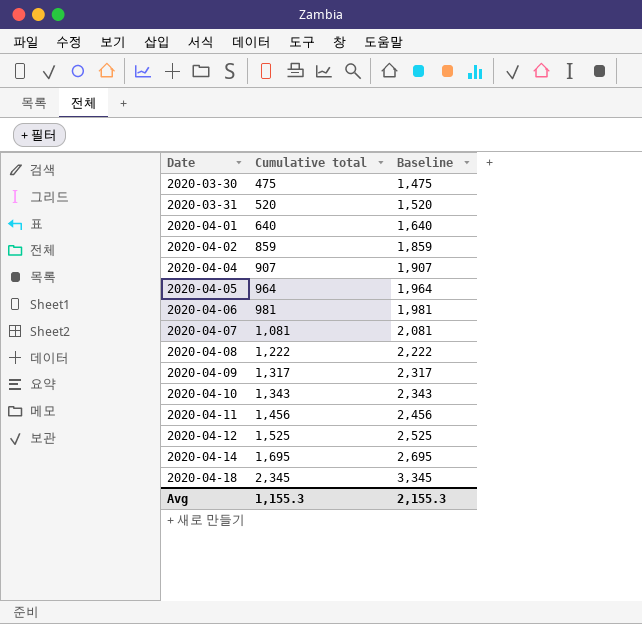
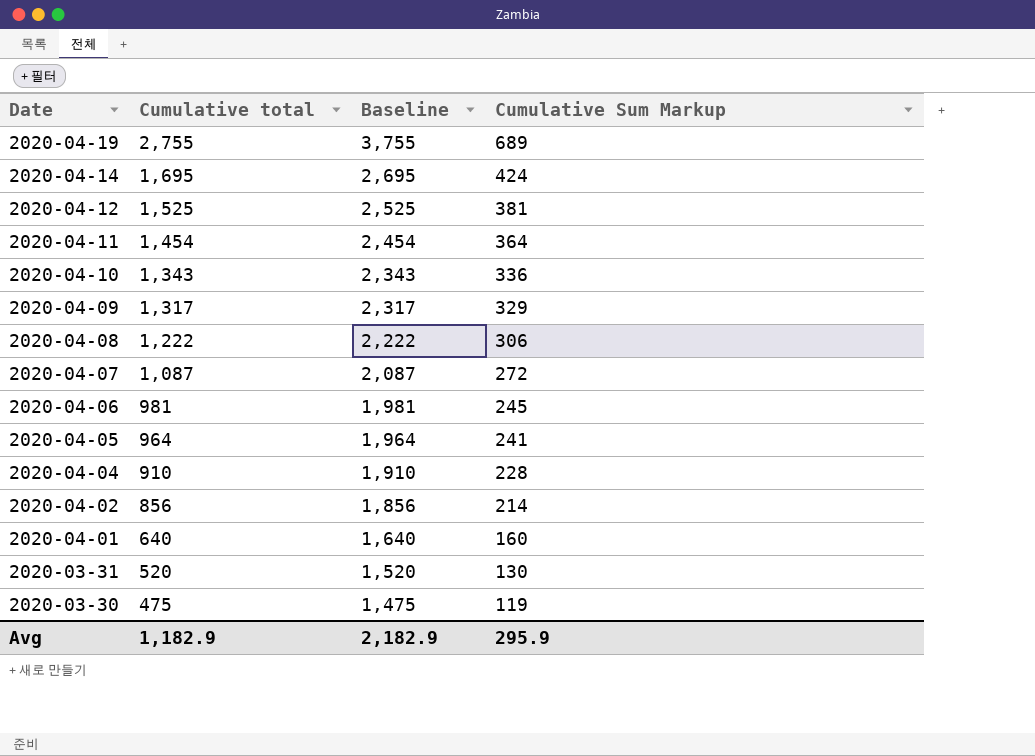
row order: Date ascending -> Date descending
column Cumulative Sum Markup | formula: none -> [Cumulative total] * 0.25
row 2020-04-18: 2,345 | 3,345 -> none
row 2020-04-19: none -> 2,755 | 3,755 | 689
2020-04-11 | Cumulative total: 1,456 -> 1,454
2020-04-11 | Baseline: 2,456 -> 2,454
2020-04-07 | Cumulative total: 1,081 -> 1,087
2020-04-07 | Baseline: 2,081 -> 2,087
2020-04-04 | Cumulative total: 907 -> 910
2020-04-04 | Baseline: 1,907 -> 1,910
2020-04-02 | Cumulative total: 859 -> 856
2020-04-02 | Baseline: 1,859 -> 1,856
Avg | Cumulative total: 1,155.3 -> 1,182.9
Avg | Baseline: 2,155.3 -> 2,182.9

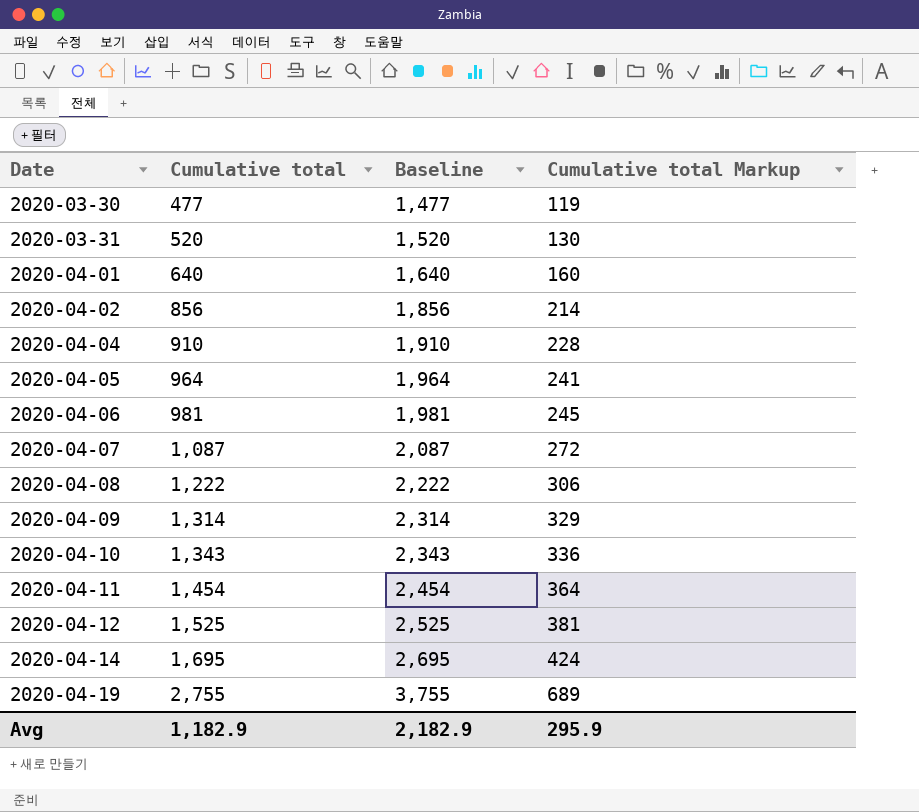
row order: Date descending -> Date ascending
column name: Cumulative Sum Markup -> Cumulative total Markup
2020-03-30 | Cumulative total: 475 -> 477
2020-03-30 | Baseline: 1,475 -> 1,477
2020-04-09 | Cumulative total: 1,317 -> 1,314
2020-04-09 | Baseline: 2,317 -> 2,314

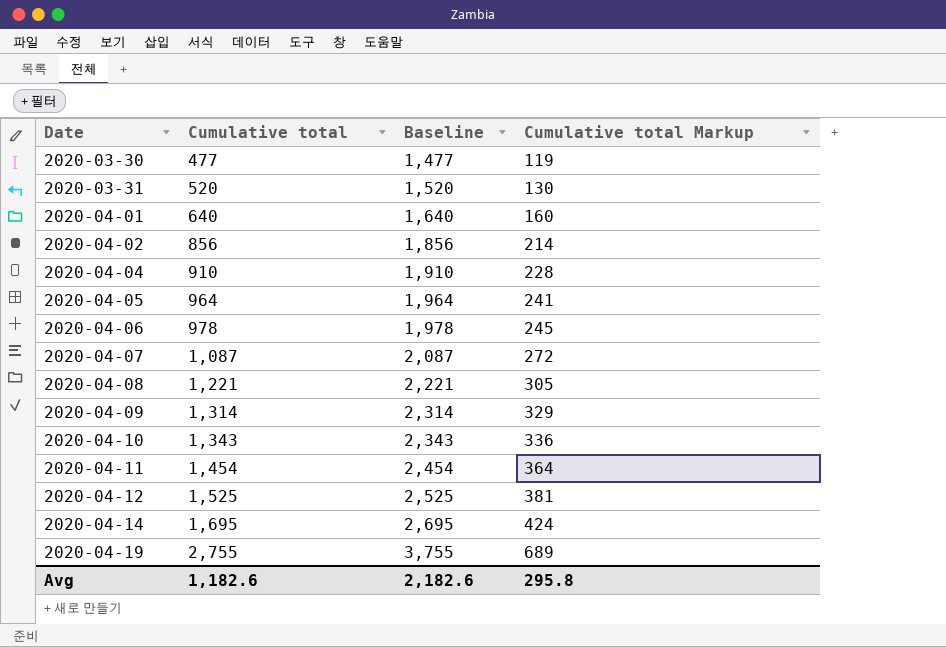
2020-04-06 | Cumulative total: 981 -> 978
2020-04-06 | Baseline: 1,981 -> 1,978
2020-04-08 | Cumulative total: 1,222 -> 1,221
2020-04-08 | Baseline: 2,222 -> 2,221
2020-04-08 | Cumulative total Markup: 306 -> 305
Avg | Cumulative total: 1,182.9 -> 1,182.6
Avg | Baseline: 2,182.9 -> 2,182.6
Avg | Cumulative total Markup: 295.9 -> 295.8

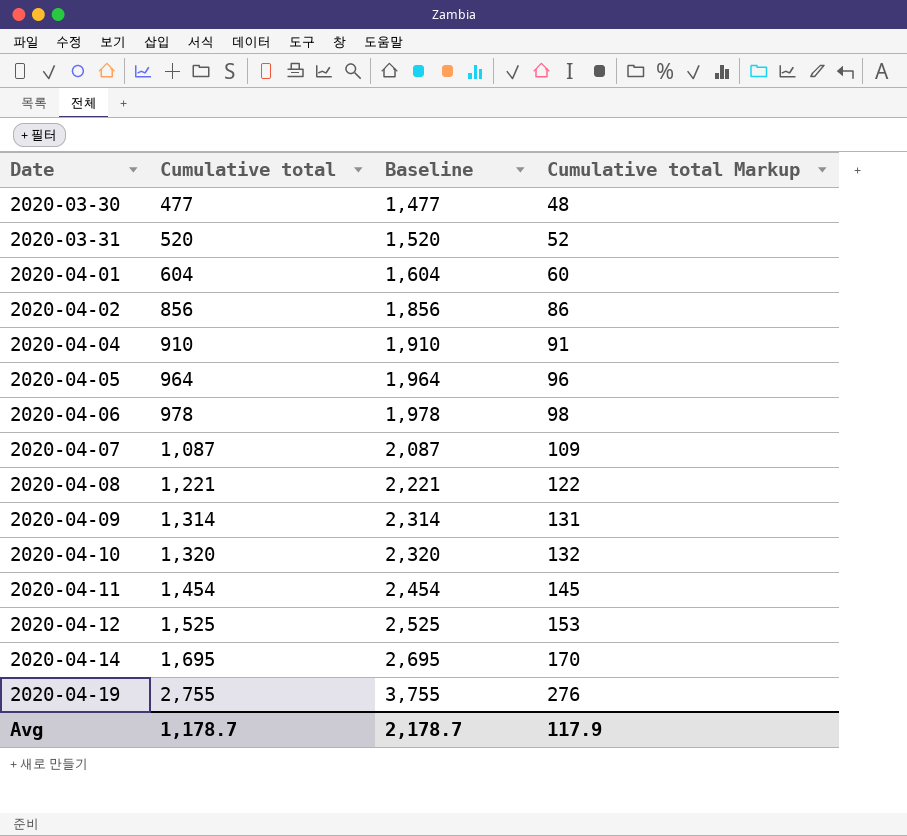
column Cumulative total Markup | formula: [Cumulative total] * 0.25 -> [Cumulative total] * 0.1
2020-04-01 | Cumulative total: 640 -> 604
2020-04-01 | Baseline: 1,640 -> 1,604
2020-04-10 | Cumulative total: 1,343 -> 1,320
2020-04-10 | Baseline: 2,343 -> 2,320
Avg | Cumulative total: 1,182.6 -> 1,178.7
Avg | Baseline: 2,182.6 -> 2,178.7
Avg | Cumulative total Markup: 295.8 -> 117.9

